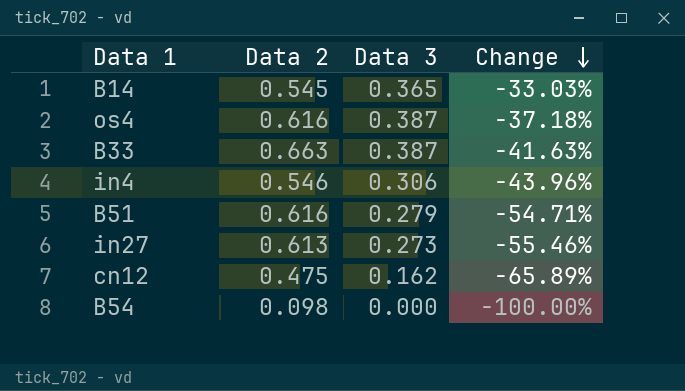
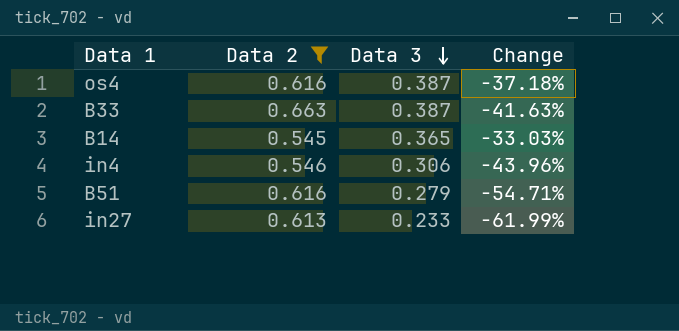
filter: none -> Data 2 >= 0.545
row order: Change descending -> Data 3 descending
in27 | Data 3: 0.273 -> 0.233
in27 | Change: -55.46% -> -61.99%

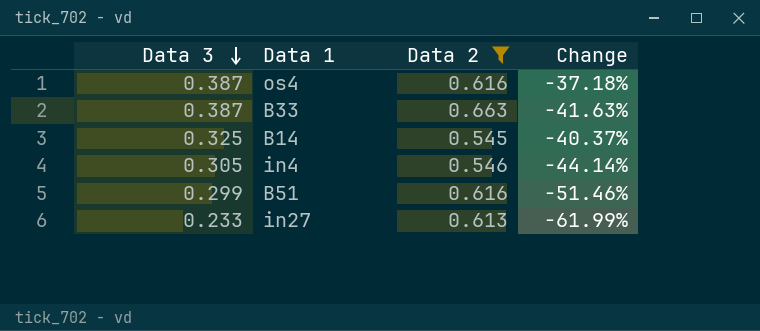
column Data 3 | position: 3 -> 1
B14 | Data 3: 0.365 -> 0.325
B14 | Change: -33.03% -> -40.37%
in4 | Data 3: 0.306 -> 0.305
in4 | Change: -43.96% -> -44.14%
B51 | Data 3: 0.279 -> 0.299
B51 | Change: -54.71% -> -51.46%

